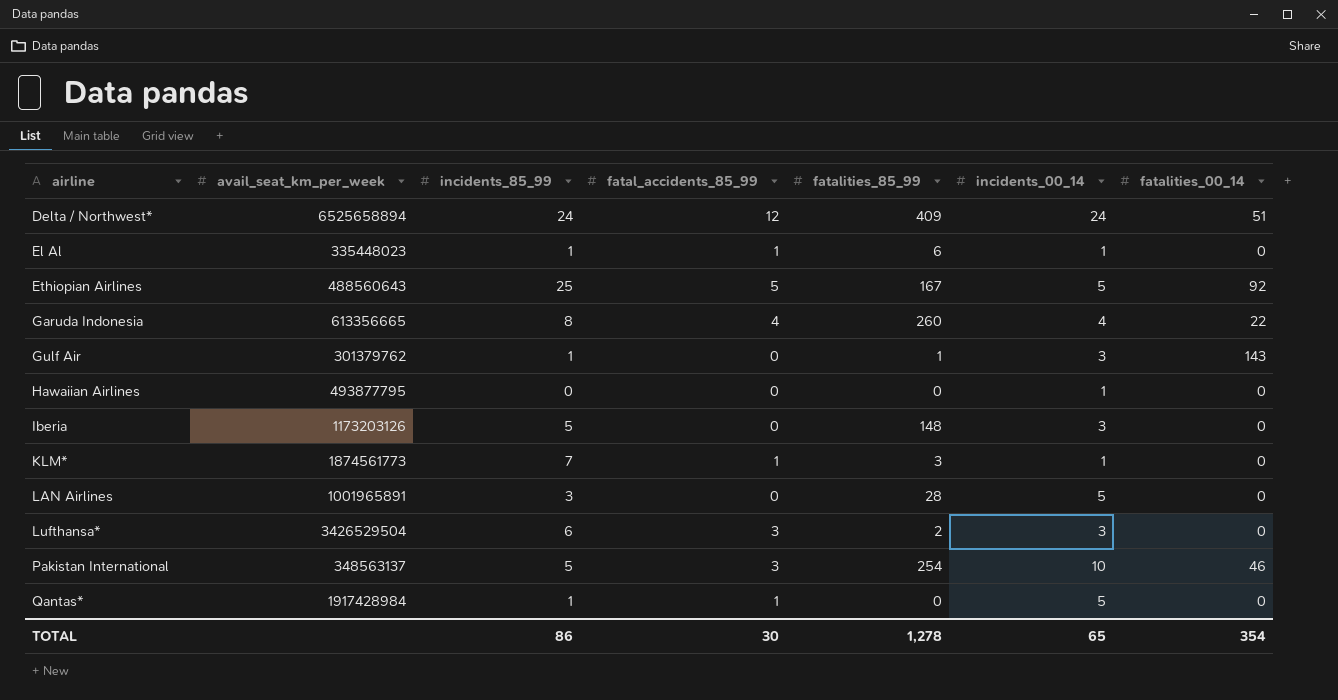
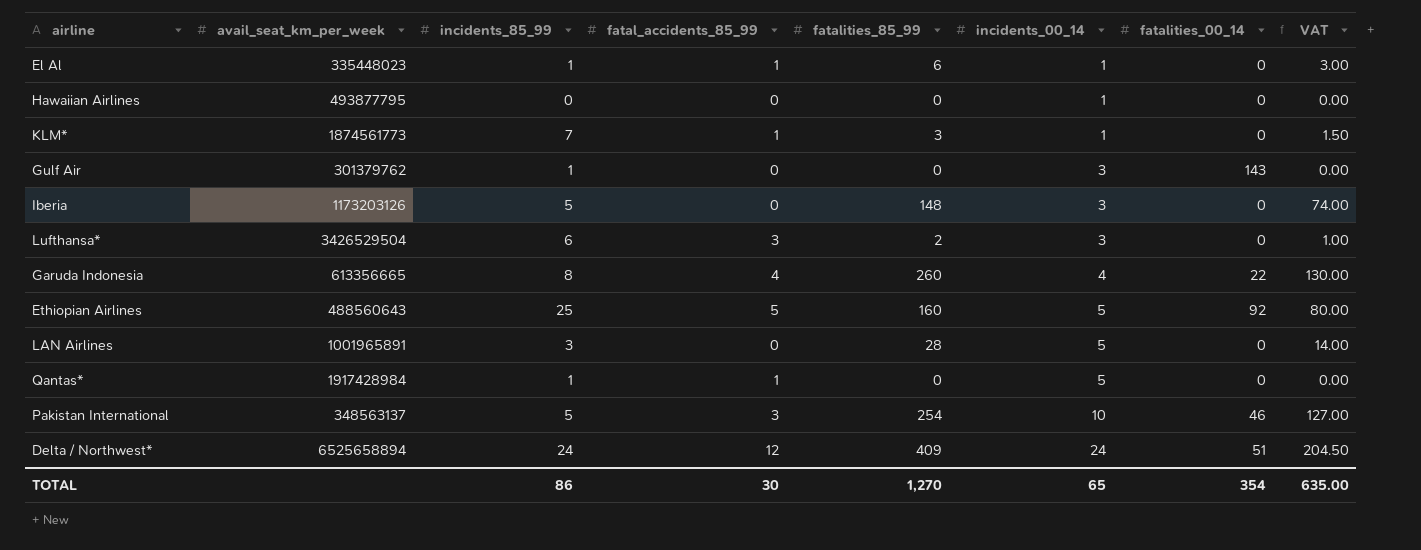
row order: airline ascending -> incidents_00_14 ascending
column VAT | formula: none -> [fatalities_85_99] * 0.5
Gulf Air | fatalities_85_99: 1 -> 0
Ethiopian Airlines | fatalities_85_99: 167 -> 160
TOTAL | fatalities_85_99: 1,278 -> 1,270

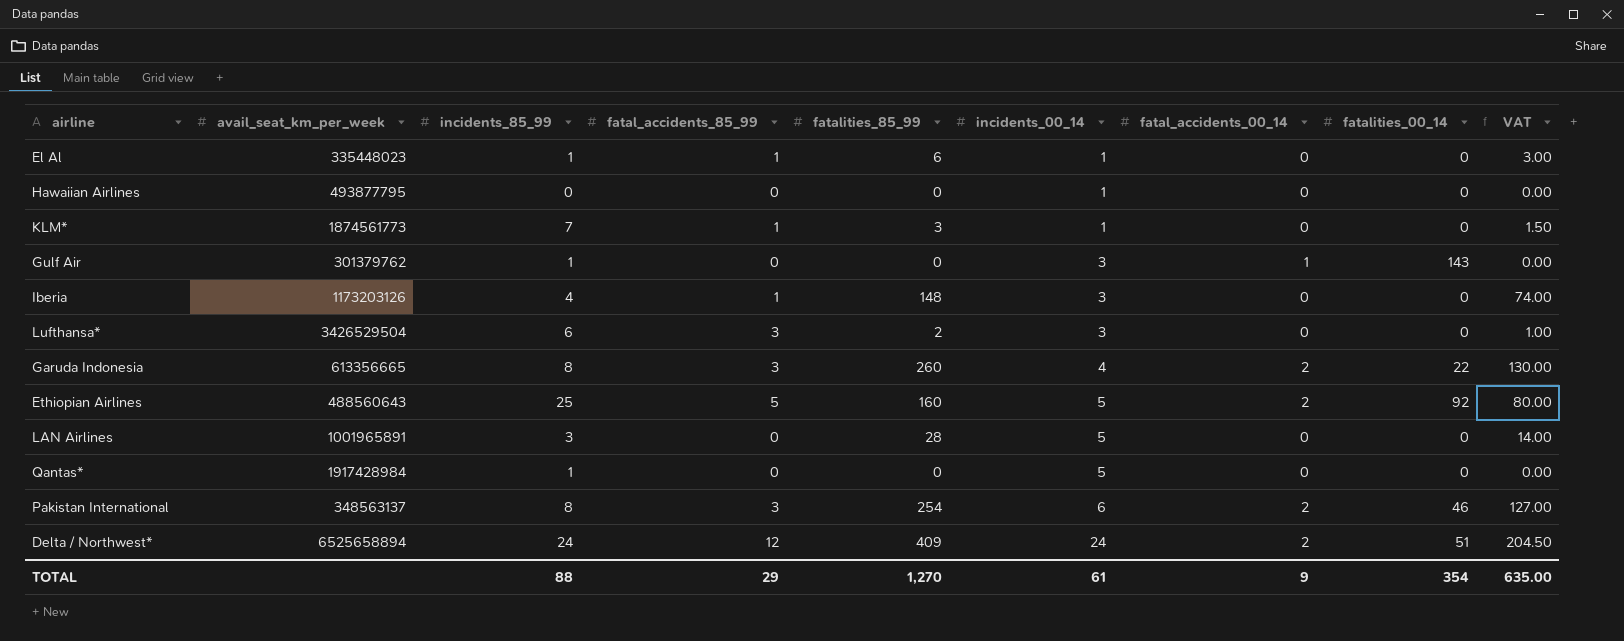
column fatal_accidents_00_14 | position: none -> 7
Iberia | incidents_85_99: 5 -> 4
Iberia | fatal_accidents_85_99: 0 -> 1
Garuda Indonesia | fatal_accidents_85_99: 4 -> 3
Qantas* | fatal_accidents_85_99: 1 -> 0
Pakistan International | incidents_85_99: 5 -> 8
Pakistan International | incidents_00_14: 10 -> 6
TOTAL | incidents_85_99: 86 -> 88
TOTAL | fatal_accidents_85_99: 30 -> 29
TOTAL | incidents_00_14: 65 -> 61

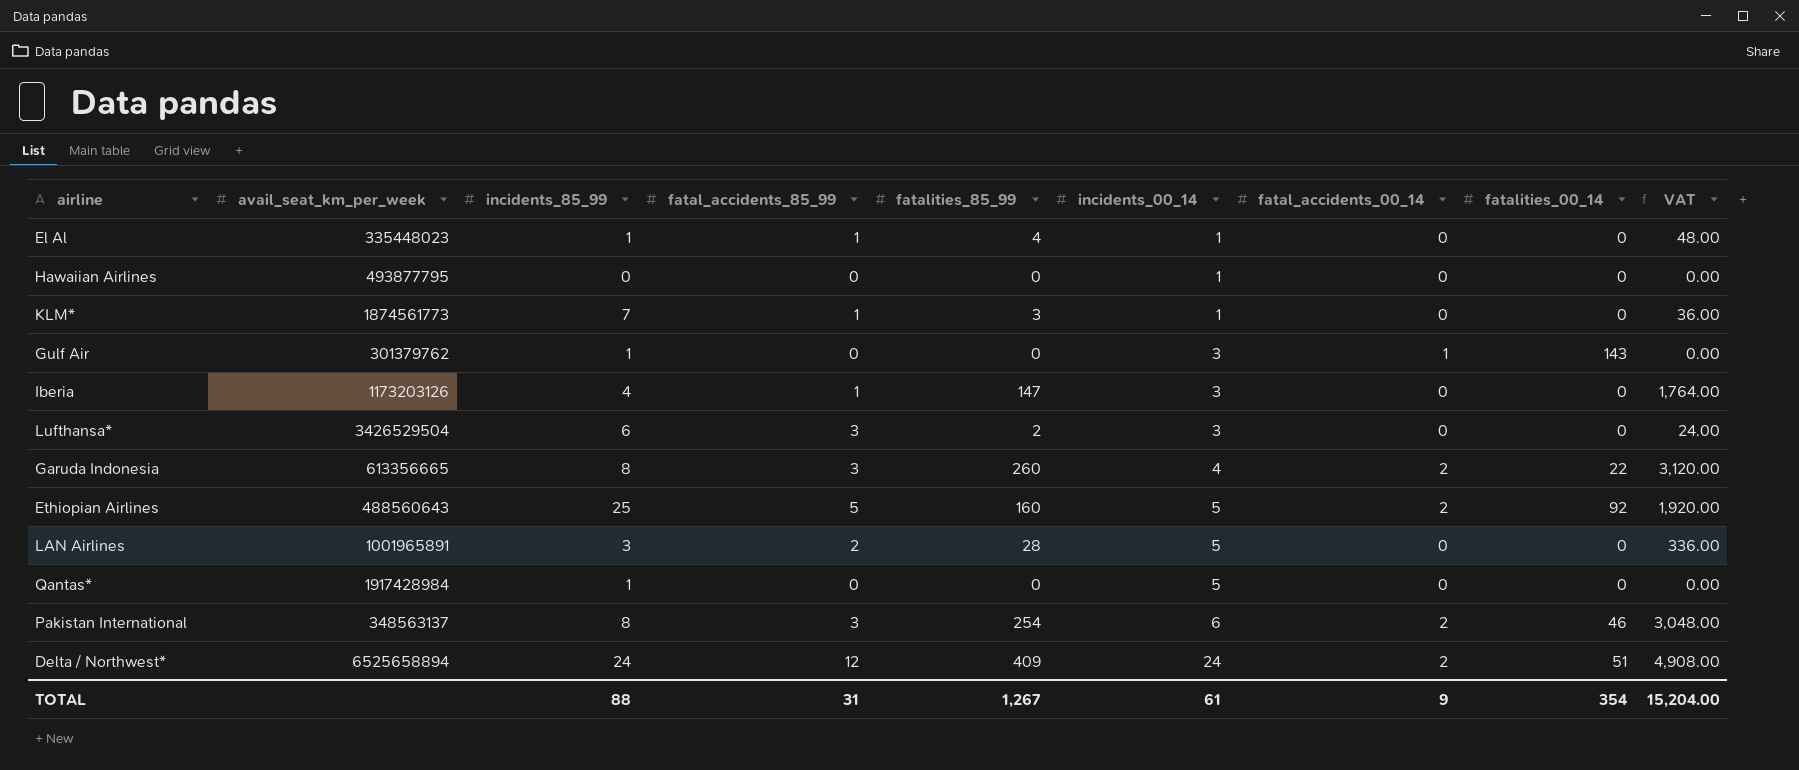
column VAT | formula: [fatalities_85_99] * 0.5 -> [fatalities_85_99] * 12
El Al | fatalities_85_99: 6 -> 4
Iberia | fatalities_85_99: 148 -> 147
LAN Airlines | fatal_accidents_85_99: 0 -> 2
TOTAL | fatal_accidents_85_99: 29 -> 31
TOTAL | fatalities_85_99: 1,270 -> 1,267
TOTAL | VAT: 635.00 -> 15,204.00

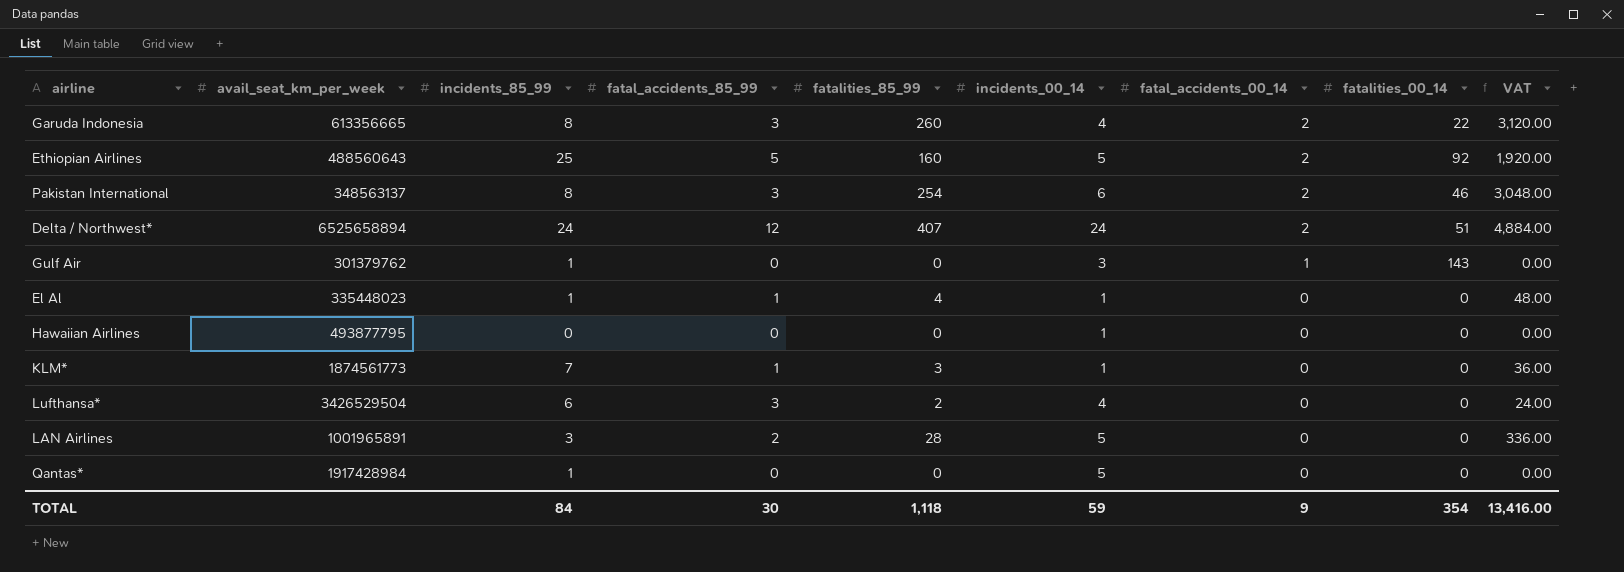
row order: incidents_00_14 ascending -> fatal_accidents_00_14 descending
row Iberia: 1173203126 | 4 | 1 | 147 | 3 | 0 | 0 | 1,764.00 -> none
Delta / Northwest* | fatalities_85_99: 409 -> 407
Delta / Northwest* | VAT: 4,908.00 -> 4,884.00
Lufthansa* | incidents_00_14: 3 -> 4
TOTAL | incidents_85_99: 88 -> 84
TOTAL | fatal_accidents_85_99: 31 -> 30
TOTAL | fatalities_85_99: 1,267 -> 1,118
TOTAL | incidents_00_14: 61 -> 59
TOTAL | VAT: 15,204.00 -> 13,416.00

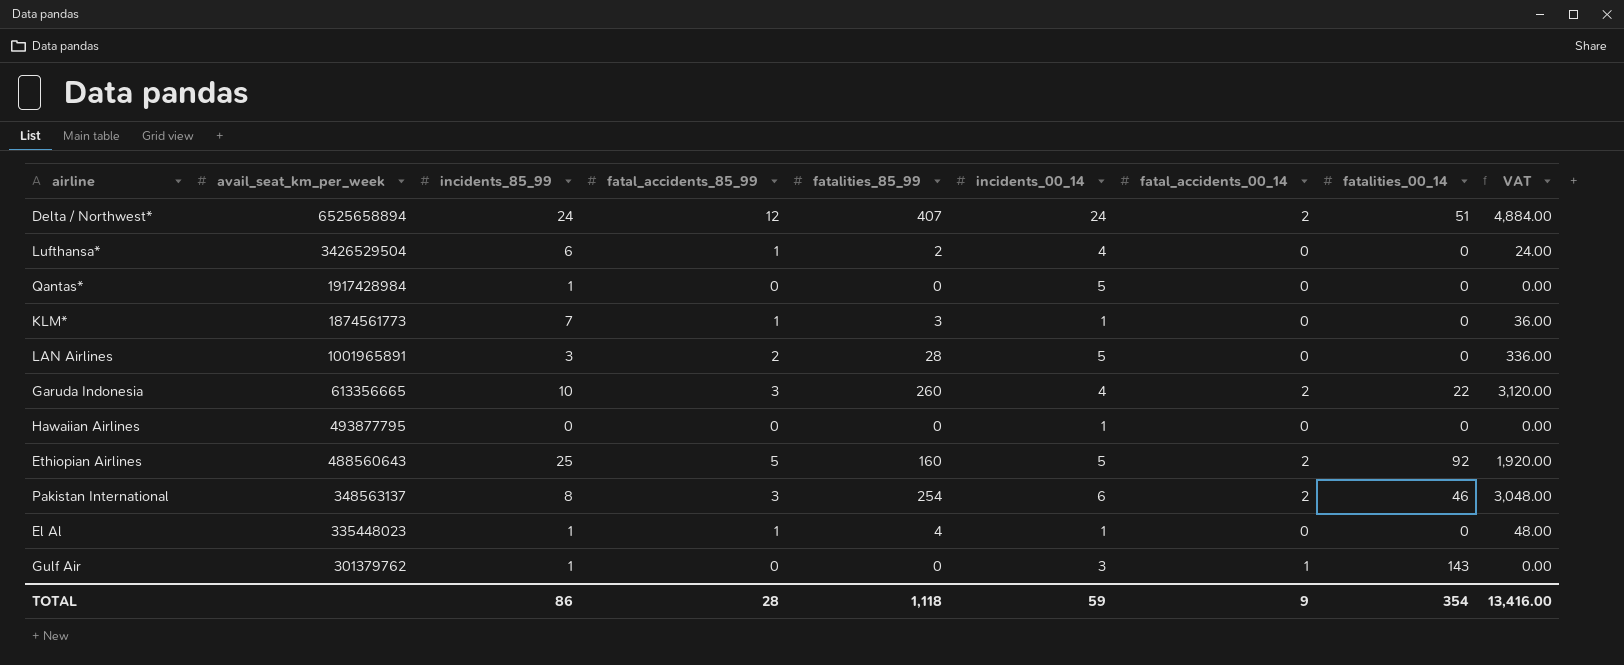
row order: fatal_accidents_00_14 descending -> avail_seat_km_per_week descending
Lufthansa* | fatal_accidents_85_99: 3 -> 1
Garuda Indonesia | incidents_85_99: 8 -> 10
TOTAL | incidents_85_99: 84 -> 86
TOTAL | fatal_accidents_85_99: 30 -> 28

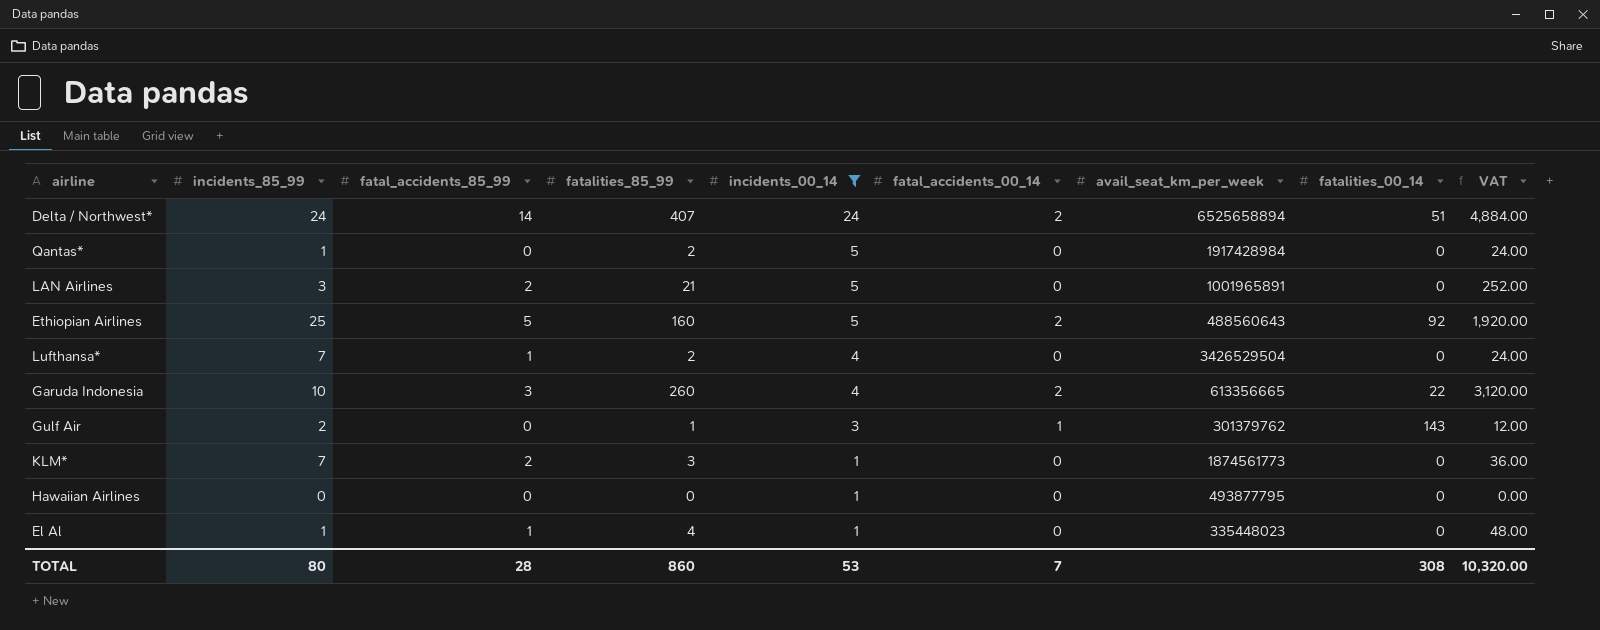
filter: none -> incidents_00_14 != 6
row order: avail_seat_km_per_week descending -> incidents_00_14 descending
column avail_seat_km_per_week | position: 2 -> 7
Delta / Northwest* | fatal_accidents_85_99: 12 -> 14
Qantas* | fatalities_85_99: 0 -> 2
Qantas* | VAT: 0.00 -> 24.00
LAN Airlines | fatalities_85_99: 28 -> 21
LAN Airlines | VAT: 336.00 -> 252.00
Lufthansa* | incidents_85_99: 6 -> 7
Gulf Air | incidents_85_99: 1 -> 2
Gulf Air | fatalities_85_99: 0 -> 1
Gulf Air | VAT: 0.00 -> 12.00
KLM* | fatal_accidents_85_99: 1 -> 2
TOTAL | incidents_85_99: 86 -> 80
TOTAL | fatalities_85_99: 1,118 -> 860
TOTAL | incidents_00_14: 59 -> 53
TOTAL | fatal_accidents_00_14: 9 -> 7
TOTAL | fatalities_00_14: 354 -> 308
TOTAL | VAT: 13,416.00 -> 10,320.00

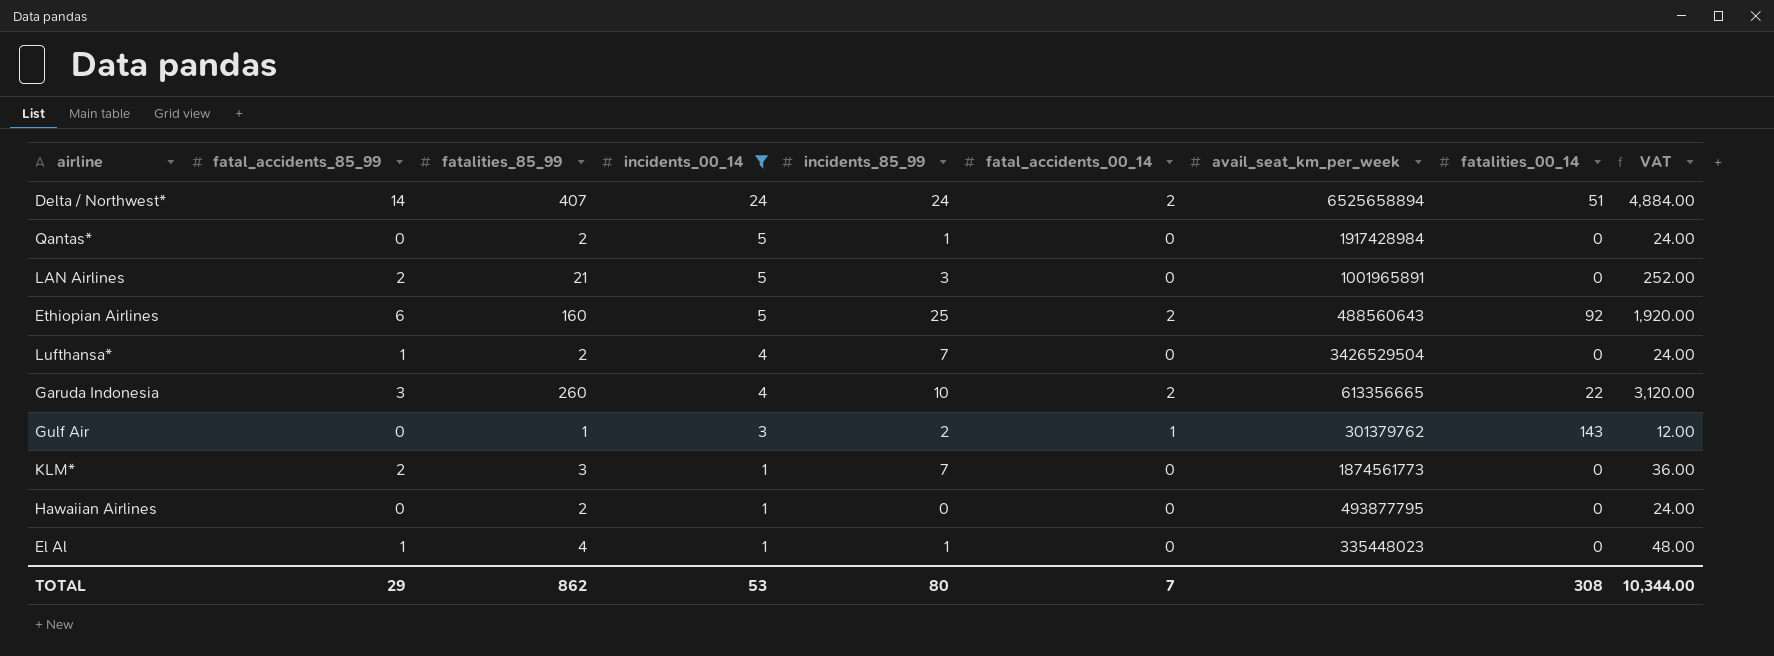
column incidents_85_99 | position: 2 -> 5
Ethiopian Airlines | fatal_accidents_85_99: 5 -> 6
Hawaiian Airlines | fatalities_85_99: 0 -> 2
Hawaiian Airlines | VAT: 0.00 -> 24.00
TOTAL | fatal_accidents_85_99: 28 -> 29
TOTAL | fatalities_85_99: 860 -> 862
TOTAL | VAT: 10,320.00 -> 10,344.00

